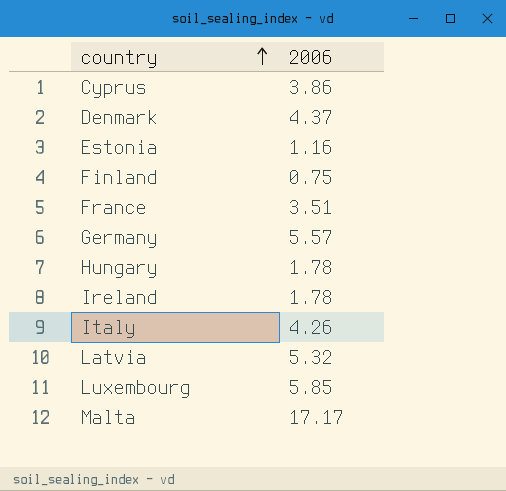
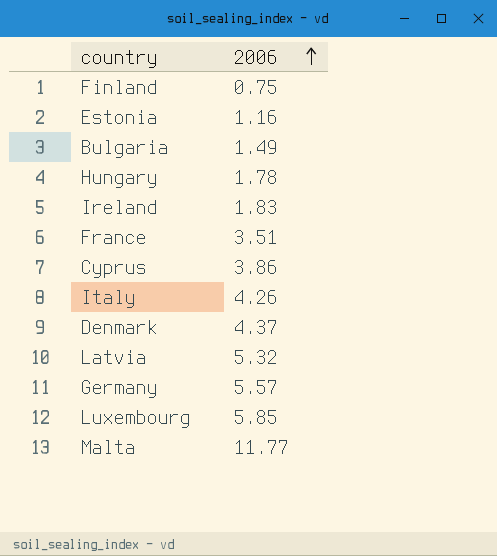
row order: country ascending -> 2006 ascending
row Bulgaria: none -> 1.49
Ireland | 2006: 1.78 -> 1.83
Malta | 2006: 17.17 -> 11.77

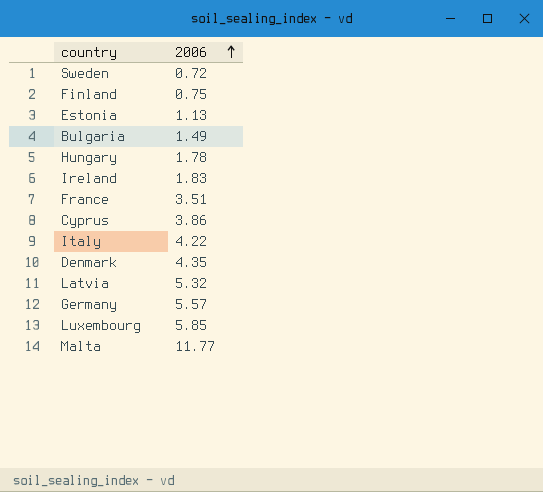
row Sweden: none -> 0.72
Estonia | 2006: 1.16 -> 1.13
Italy | 2006: 4.26 -> 4.22
Denmark | 2006: 4.37 -> 4.35

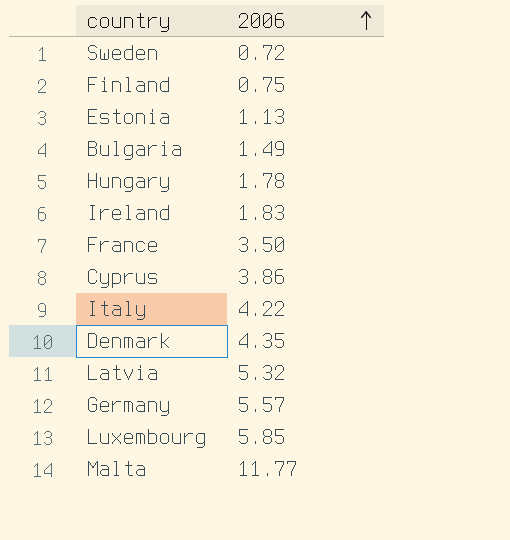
France | 2006: 3.51 -> 3.50

